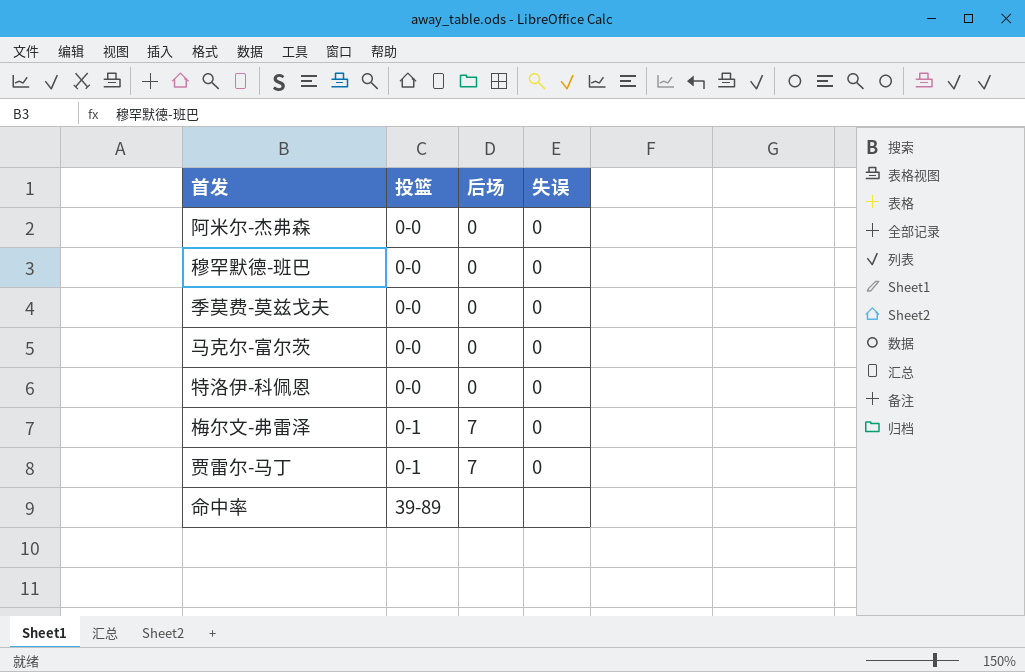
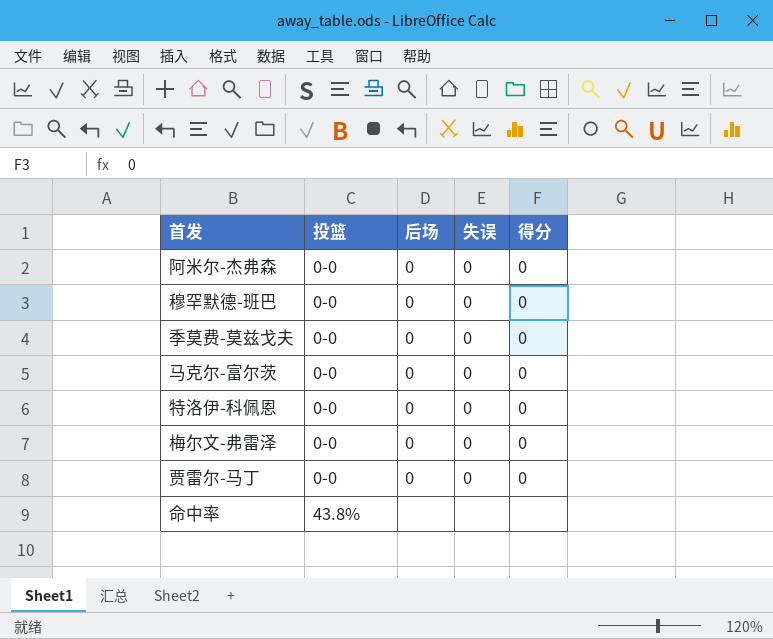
column 得分 | position: none -> 5
梅尔文-弗雷泽 | 投篮: 0-1 -> 0-0
梅尔文-弗雷泽 | 后场: 7 -> 0
贾雷尔-马丁 | 投篮: 0-1 -> 0-0
贾雷尔-马丁 | 后场: 7 -> 0
命中率 | 投篮: 39-89 -> 43.8%

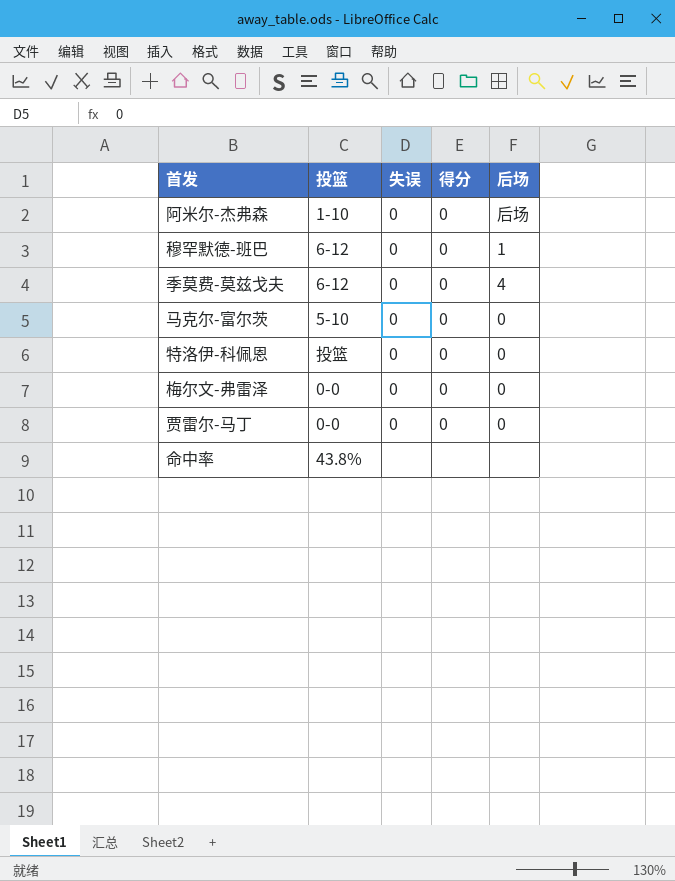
column 后场 | position: 3 -> 5
阿米尔-杰弗森 | 投篮: 0-0 -> 1-10
阿米尔-杰弗森 | 后场: 0 -> 后场
穆罕默德-班巴 | 投篮: 0-0 -> 6-12
穆罕默德-班巴 | 后场: 0 -> 1
季莫费-莫兹戈夫 | 投篮: 0-0 -> 6-12
季莫费-莫兹戈夫 | 后场: 0 -> 4
马克尔-富尔茨 | 投篮: 0-0 -> 5-10
特洛伊-科佩恩 | 投篮: 0-0 -> 投篮

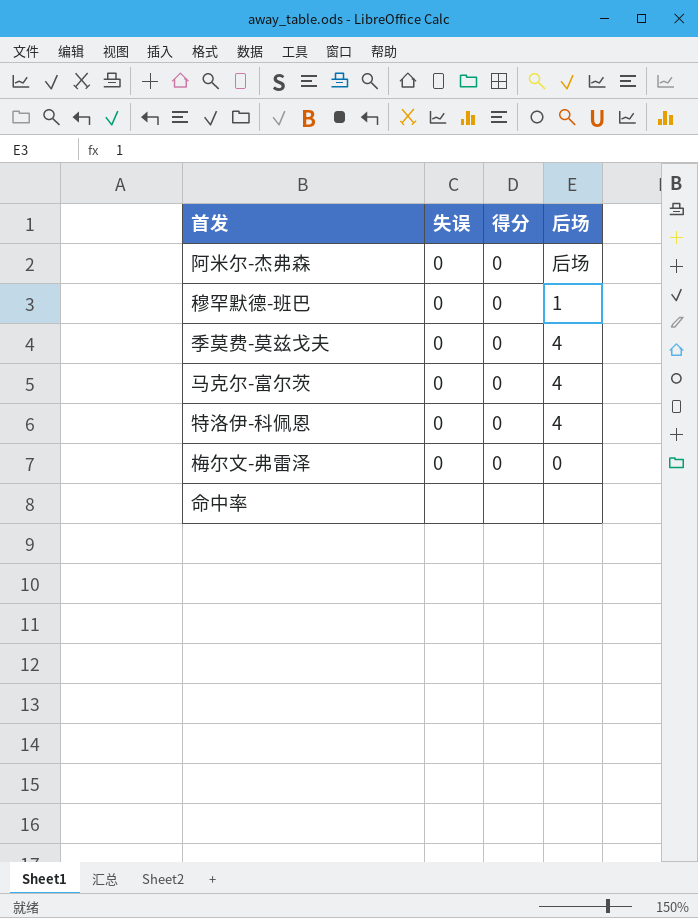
column 投篮 | position: 2 -> none
row 贾雷尔-马丁: 0-0 | 0 | 0 | 0 -> none
马克尔-富尔茨 | 后场: 0 -> 4
特洛伊-科佩恩 | 后场: 0 -> 4

